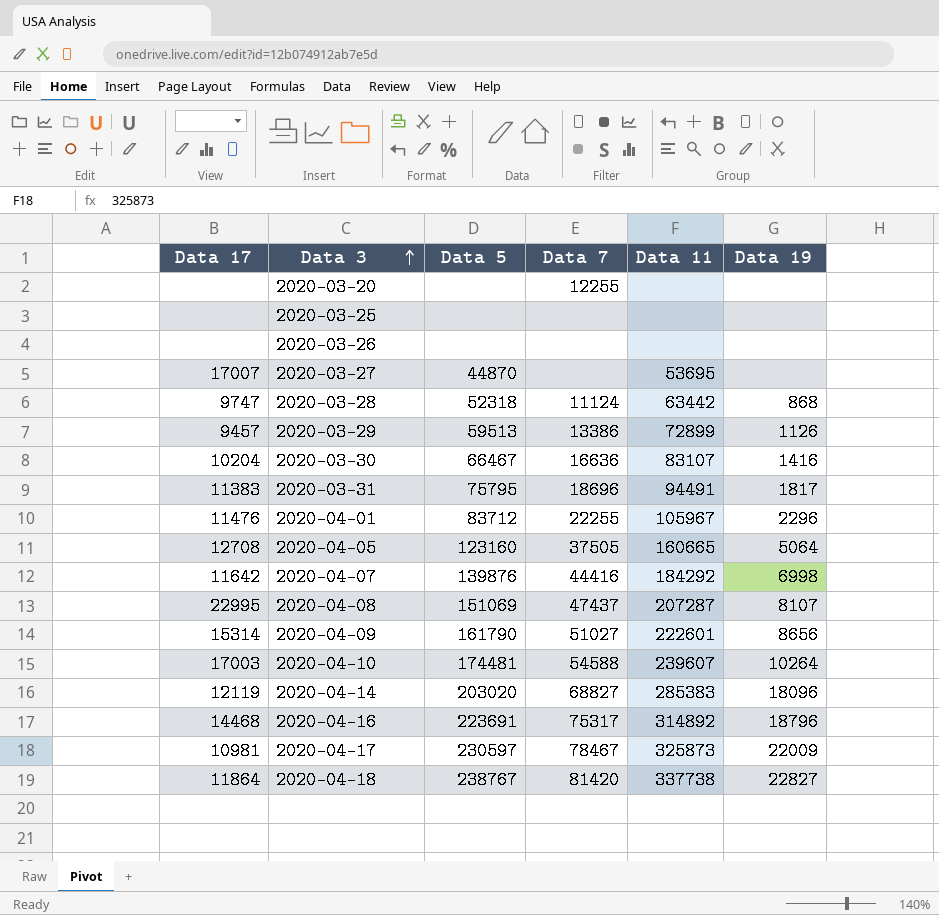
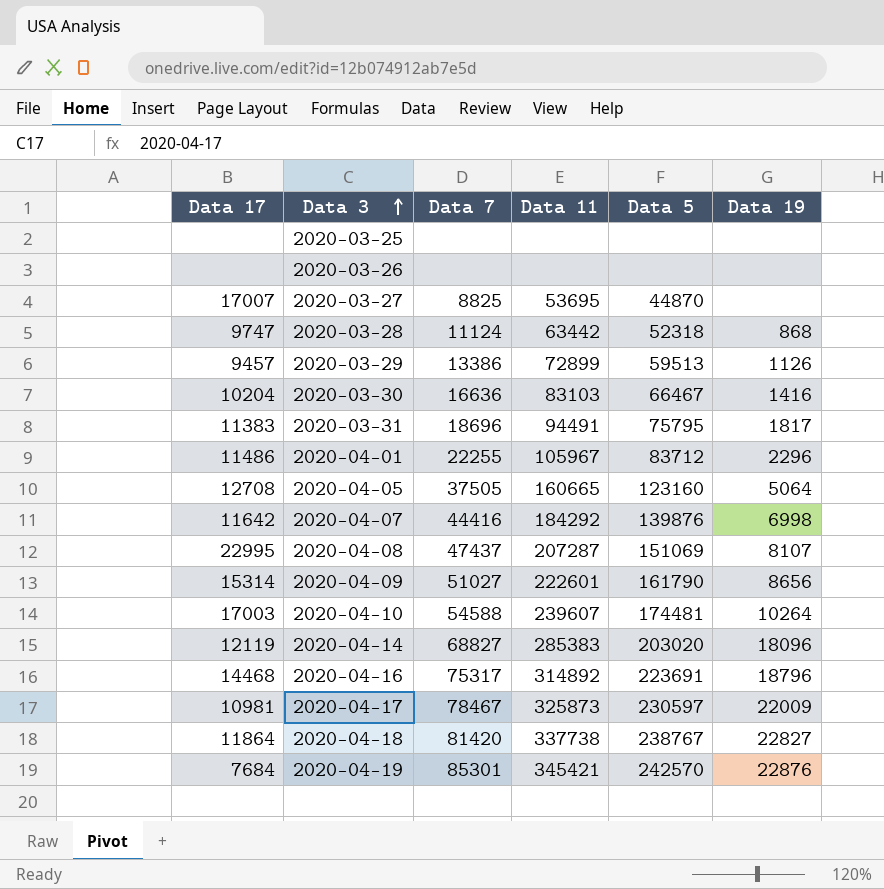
column Data 5 | position: 3 -> 5
row 2020-03-20: none | none | 12255 | none | none -> none
2020-03-27 | Data 7: none -> 8825
2020-03-30 | Data 11: 83107 -> 83103
2020-04-01 | Data 17: 11476 -> 11486
row 2020-04-19: none -> 7684 | 85301 | 345421 | 242570 | 22876

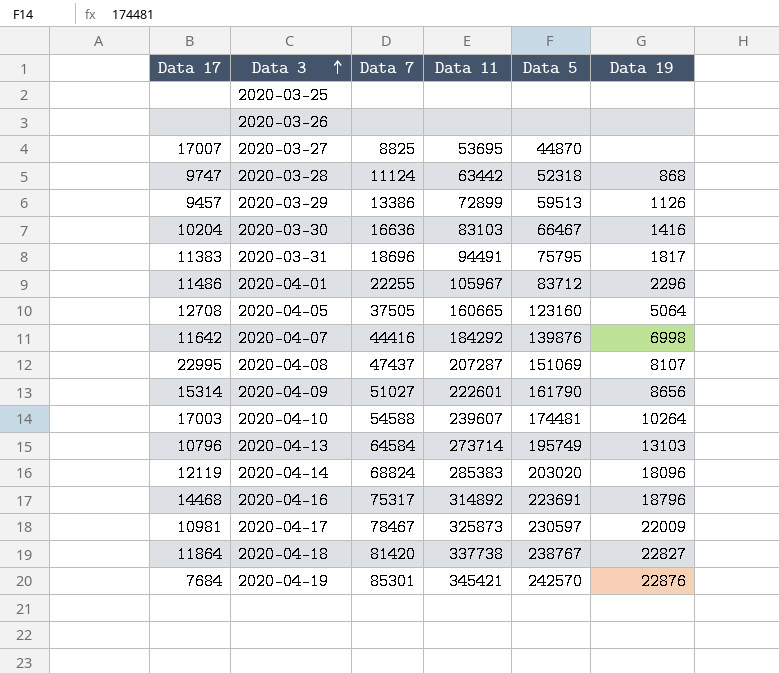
row 2020-04-13: none -> 10796 | 64584 | 273714 | 195749 | 13103
2020-04-14 | Data 7: 68827 -> 68824

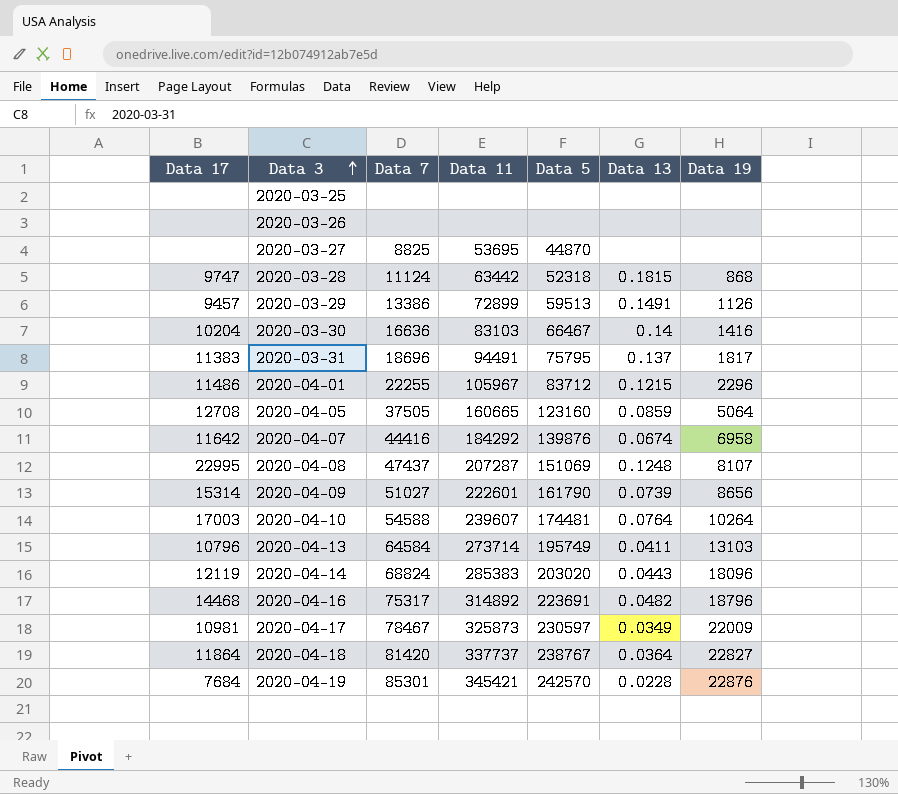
column Data 13 | position: none -> 6
2020-03-27 | Data 17: 17007 -> none
2020-04-07 | Data 19: 6998 -> 6958
2020-04-18 | Data 11: 337738 -> 337737

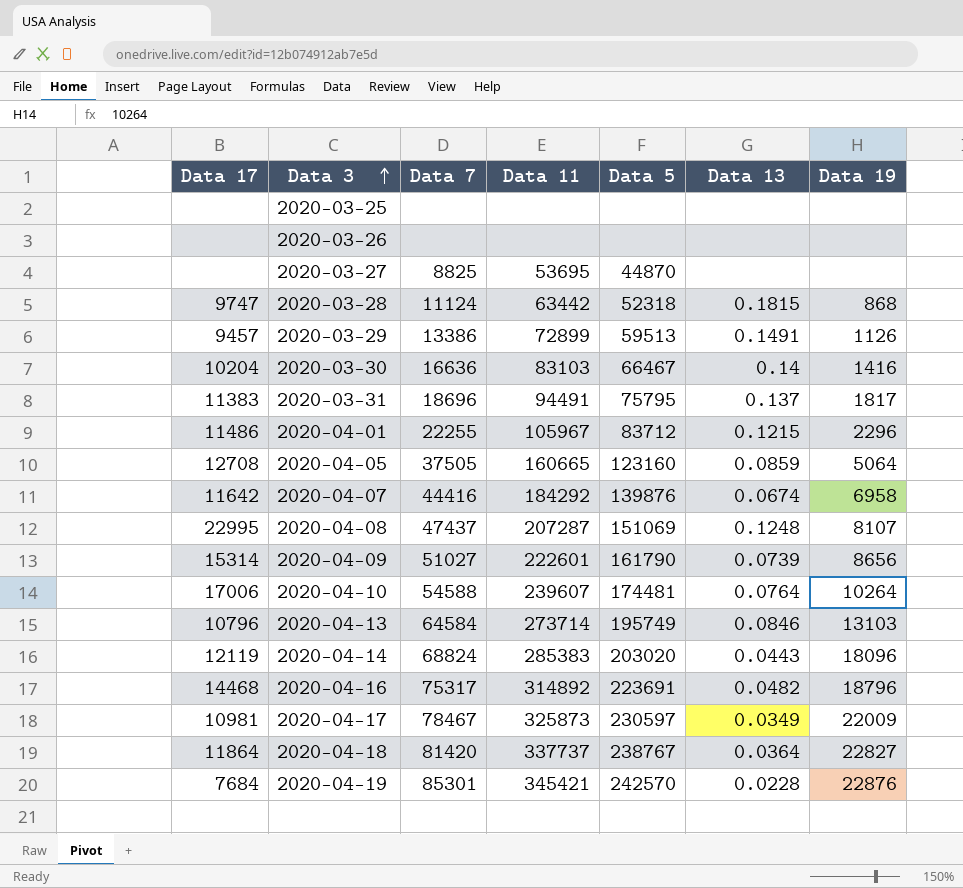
2020-04-10 | Data 17: 17003 -> 17006
2020-04-13 | Data 13: 0.0411 -> 0.0846

